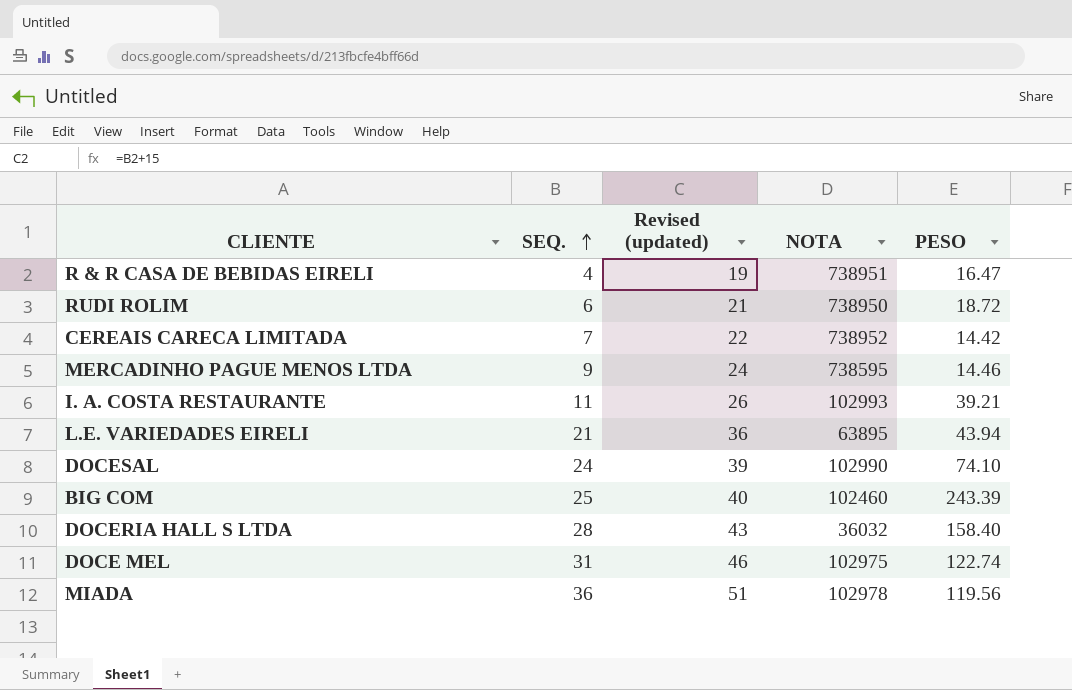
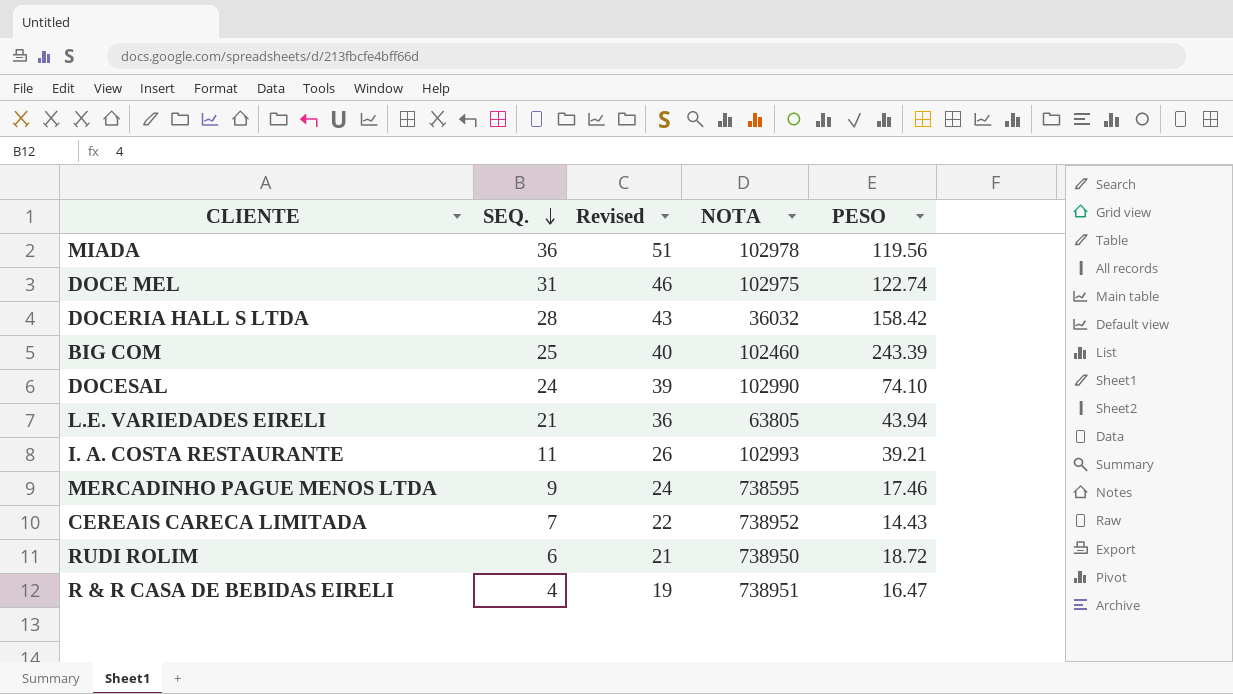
row order: SEQ. ascending -> SEQ. descending
column name: Revised (updated) -> Revised
DOCERIA HALL S LTDA | PESO: 158.40 -> 158.42
L.E. VARIEDADES EIRELI | NOTA: 63895 -> 63805
MERCADINHO PAGUE MENOS LTDA | PESO: 14.46 -> 17.46
CEREAIS CARECA LIMITADA | PESO: 14.42 -> 14.43

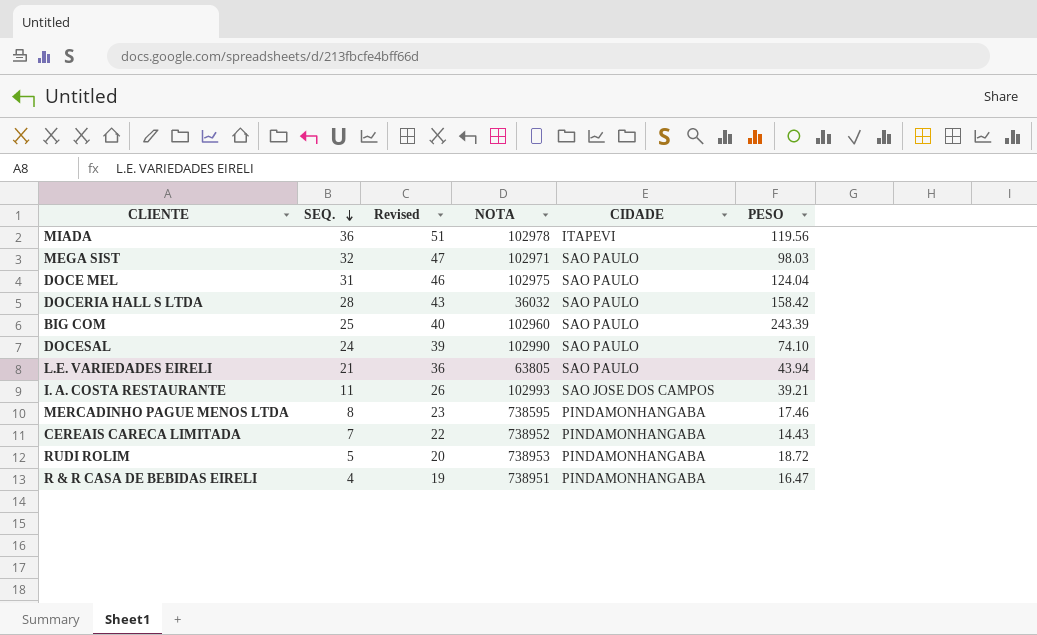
column CIDADE | position: none -> 5
row MEGA SIST: none -> 32 | 47 | 102971 | SAO PAULO | 98.03
DOCE MEL | PESO: 122.74 -> 124.04
BIG COM | NOTA: 102460 -> 102960
MERCADINHO PAGUE MENOS LTDA | SEQ.: 9 -> 8
MERCADINHO PAGUE MENOS LTDA | Revised: 24 -> 23
RUDI ROLIM | SEQ.: 6 -> 5
RUDI ROLIM | Revised: 21 -> 20
RUDI ROLIM | NOTA: 738950 -> 738953

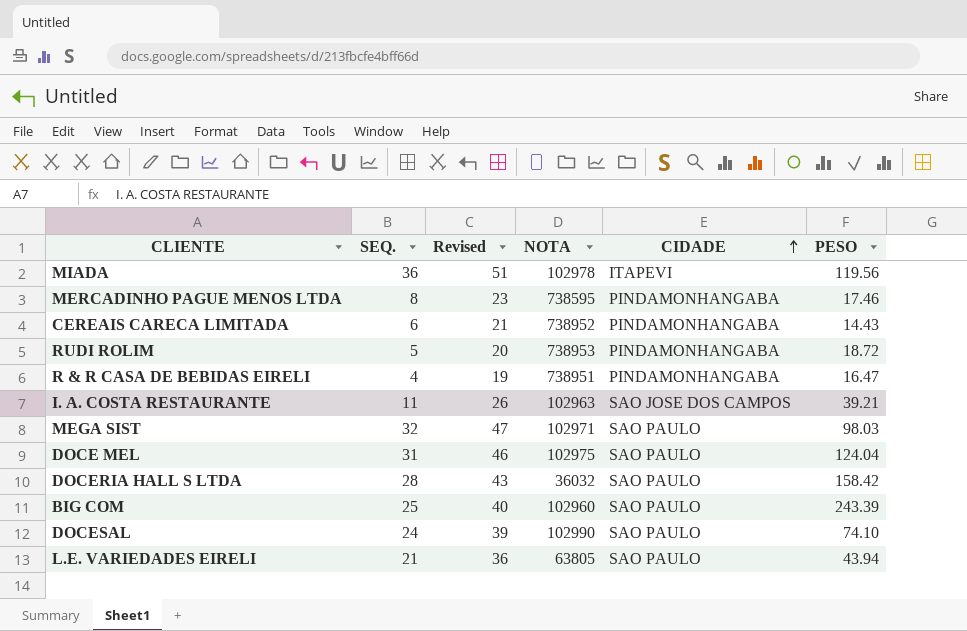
row order: SEQ. descending -> CIDADE ascending
CEREAIS CARECA LIMITADA | SEQ.: 7 -> 6
CEREAIS CARECA LIMITADA | Revised: 22 -> 21
I. A. COSTA RESTAURANTE | NOTA: 102993 -> 102963

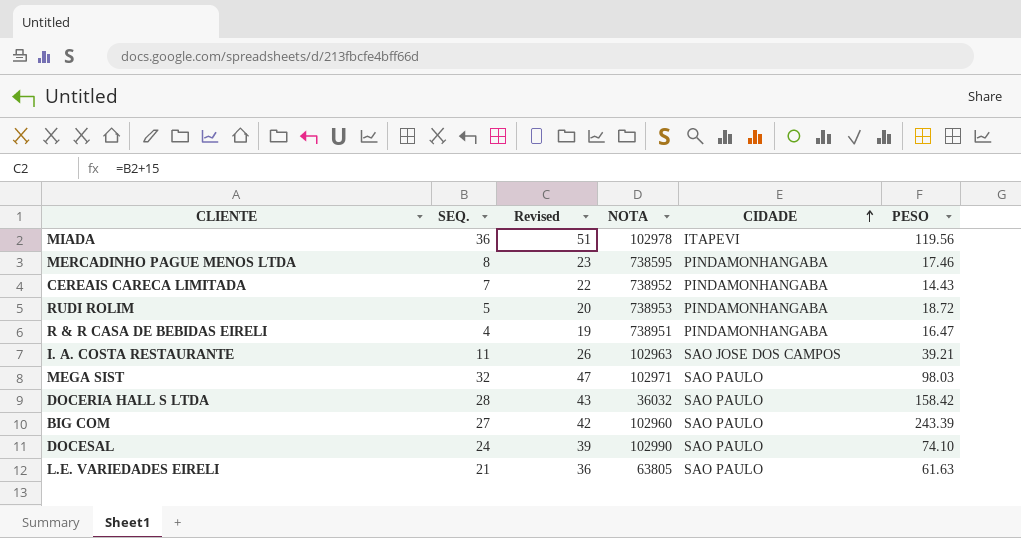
row DOCE MEL: 31 | 46 | 102975 | SAO PAULO | 124.04 -> none
CEREAIS CARECA LIMITADA | SEQ.: 6 -> 7
CEREAIS CARECA LIMITADA | Revised: 21 -> 22
BIG COM | SEQ.: 25 -> 27
BIG COM | Revised: 40 -> 42
L.E. VARIEDADES EIRELI | PESO: 43.94 -> 61.63

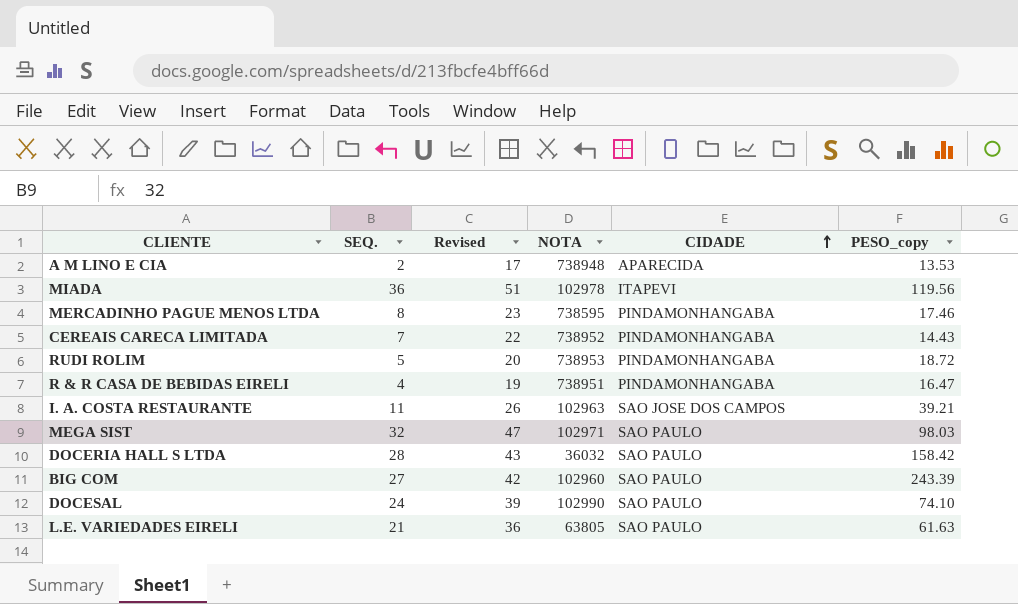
column name: PESO -> PESO_copy
row A M LINO E CIA: none -> 2 | 17 | 738948 | APARECIDA | 13.53

